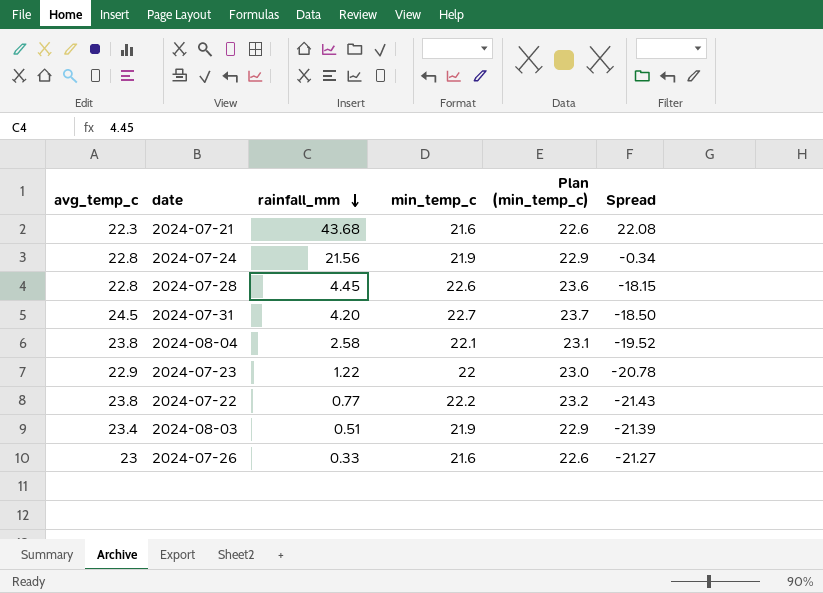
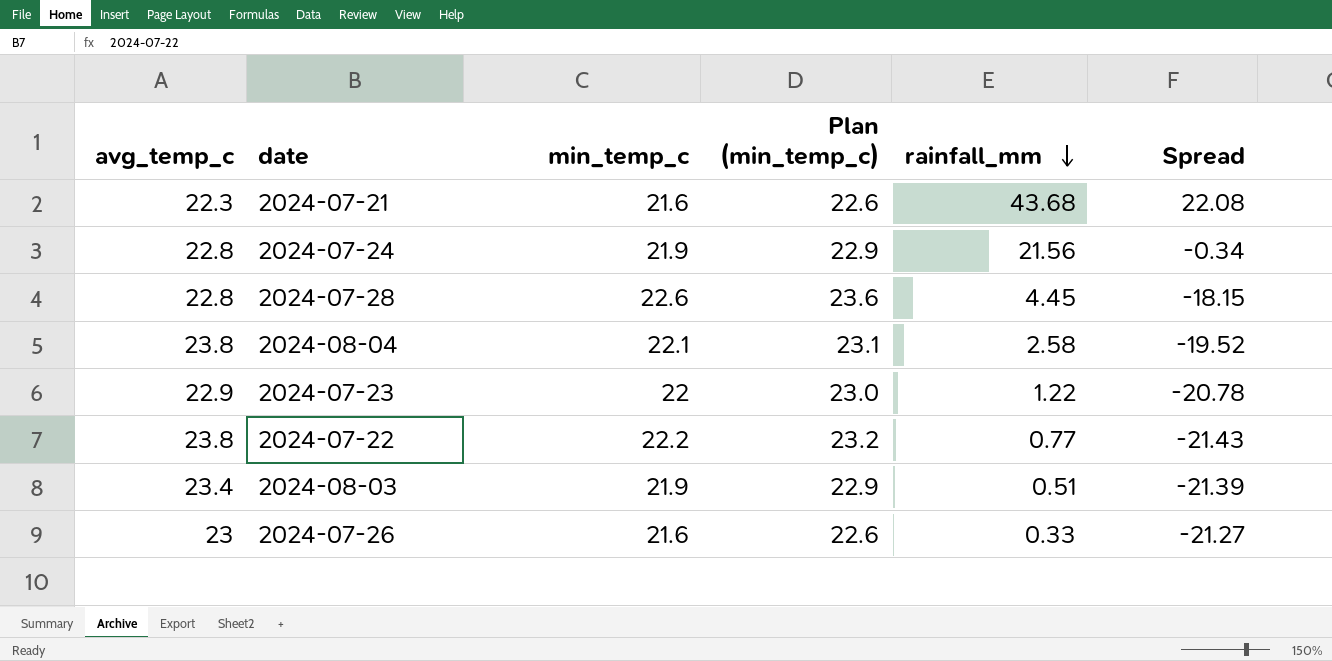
column rainfall_mm | position: 3 -> 5
row 2024-07-31: 24.5 | 4.20 | 22.7 | 23.7 | -18.50 -> none

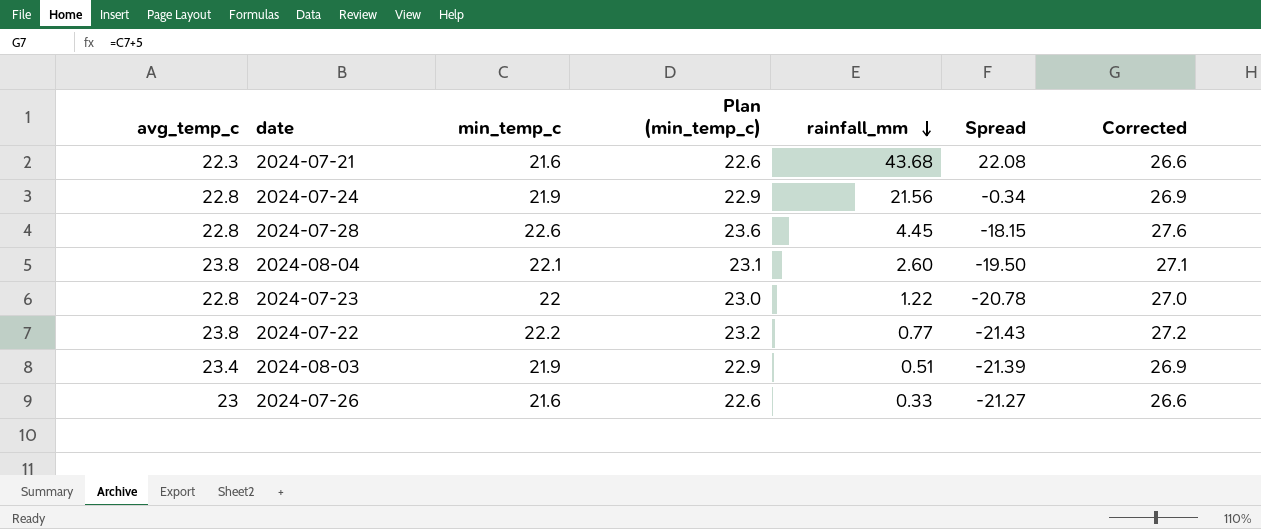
column Corrected | formula: none -> [min_temp_c] + 5
2024-08-04 | rainfall_mm: 2.58 -> 2.60
2024-08-04 | Spread: -19.52 -> -19.50
2024-07-23 | avg_temp_c: 22.9 -> 22.8

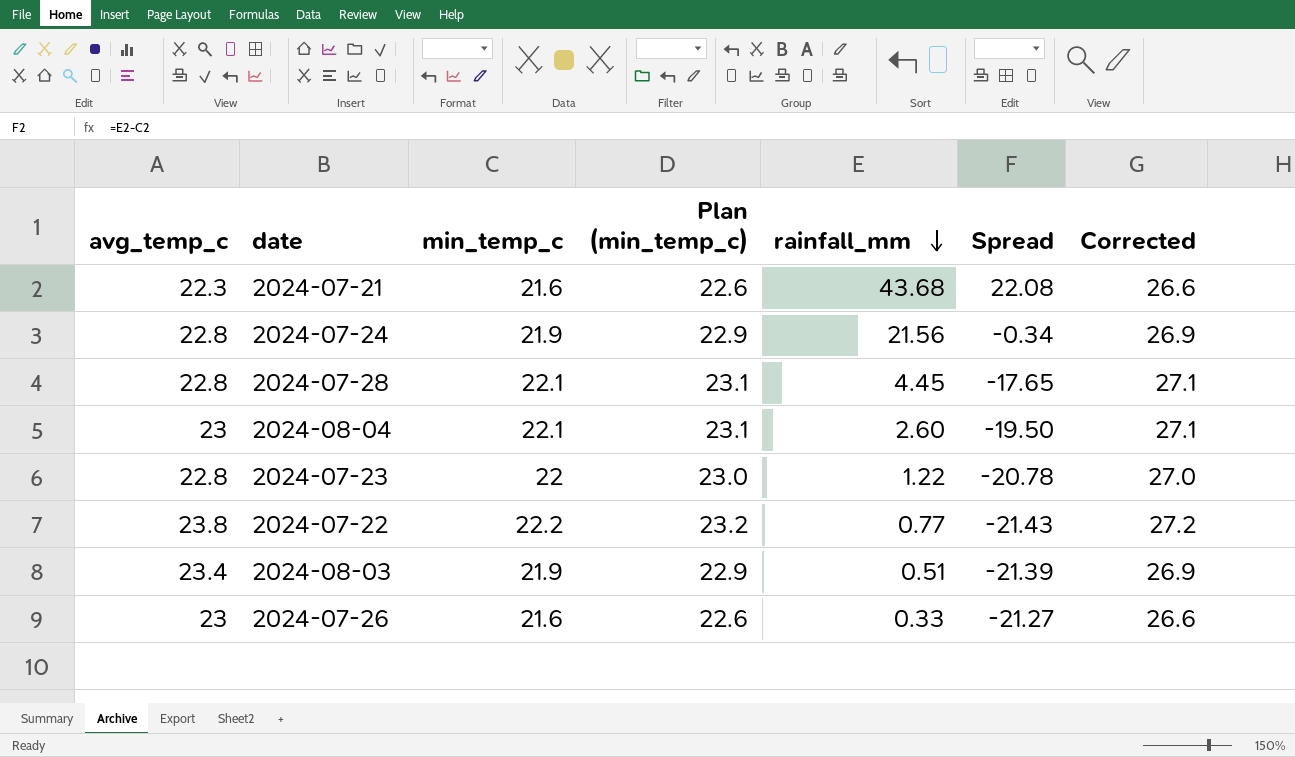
2024-07-28 | min_temp_c: 22.6 -> 22.1
2024-07-28 | Plan (min_temp_c): 23.6 -> 23.1
2024-07-28 | Spread: -18.15 -> -17.65
2024-07-28 | Corrected: 27.6 -> 27.1
2024-08-04 | avg_temp_c: 23.8 -> 23

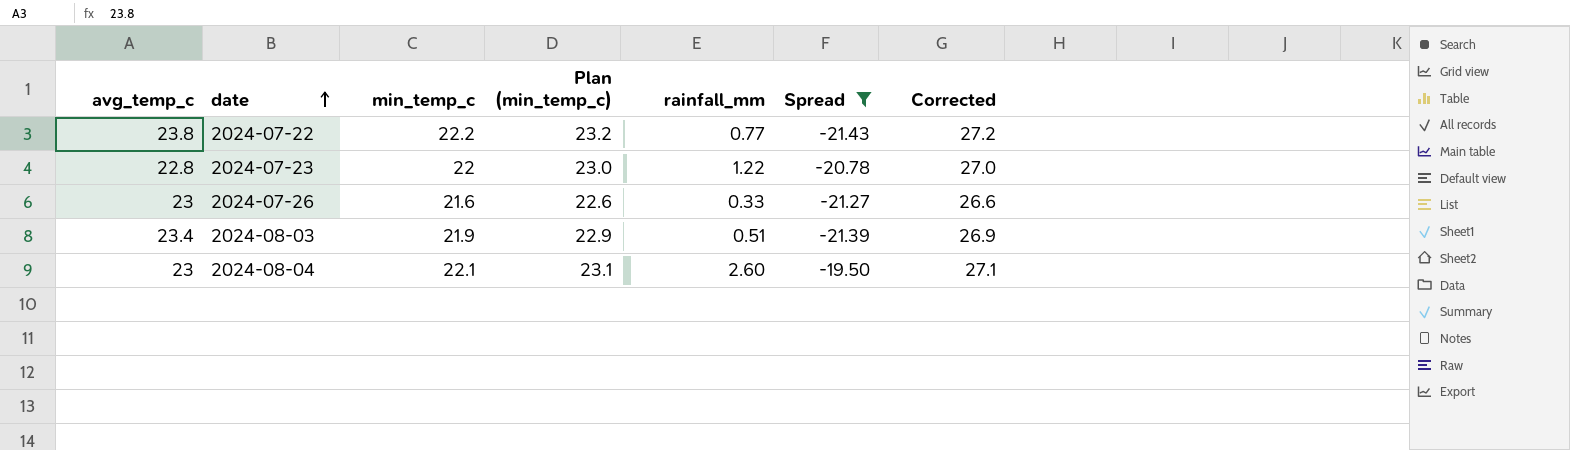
filter: none -> Spread <= -19.50
row order: rainfall_mm descending -> date ascending

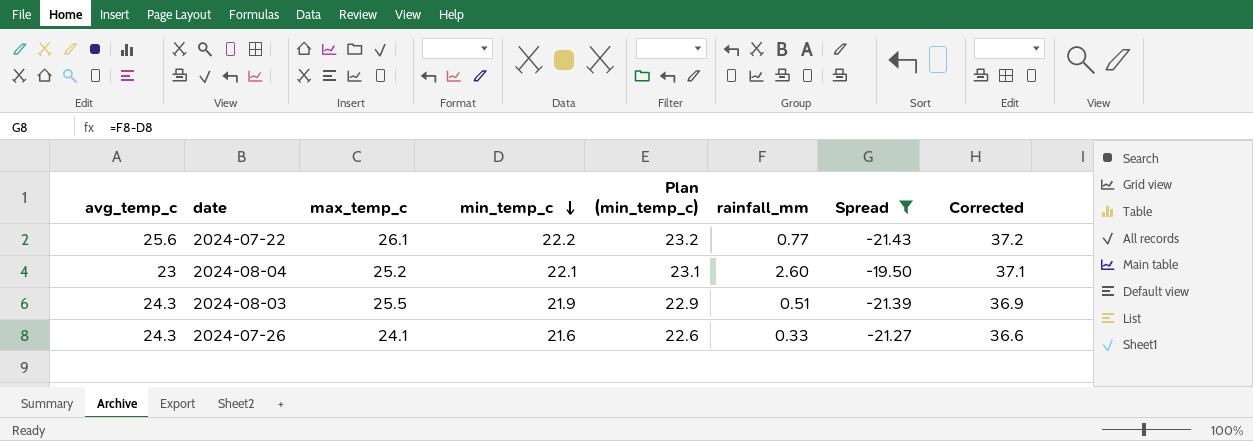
row order: date ascending -> min_temp_c descending
column max_temp_c | position: none -> 3
column Corrected | formula: [min_temp_c] + 5 -> [min_temp_c] + 15
row 2024-07-23: 22.8 | 22 | 23.0 | 1.22 | -20.78 | 27.0 -> none
2024-07-22 | avg_temp_c: 23.8 -> 25.6
2024-08-03 | avg_temp_c: 23.4 -> 24.3
2024-07-26 | avg_temp_c: 23 -> 24.3

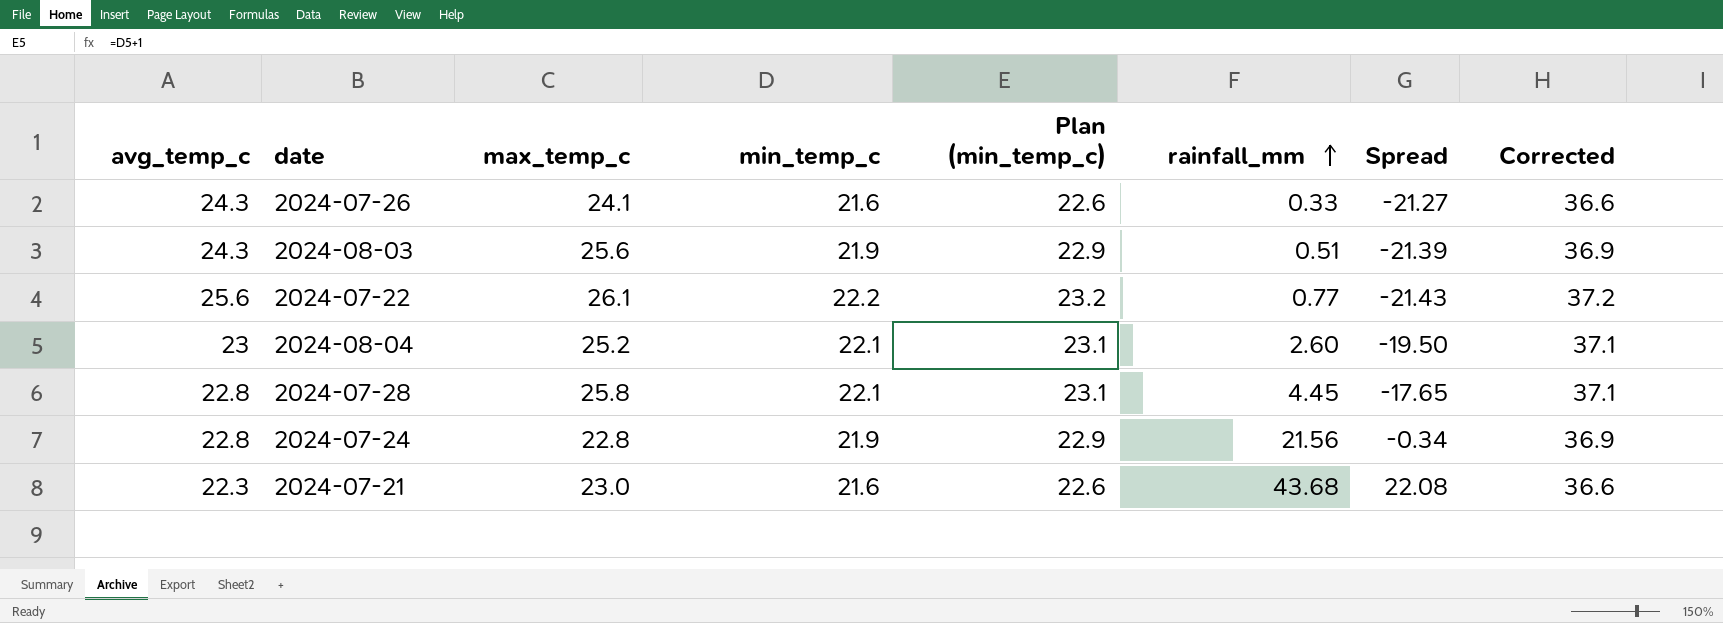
filter: Spread <= -19.50 -> none
row order: min_temp_c descending -> rainfall_mm ascending
2024-08-03 | max_temp_c: 25.5 -> 25.6

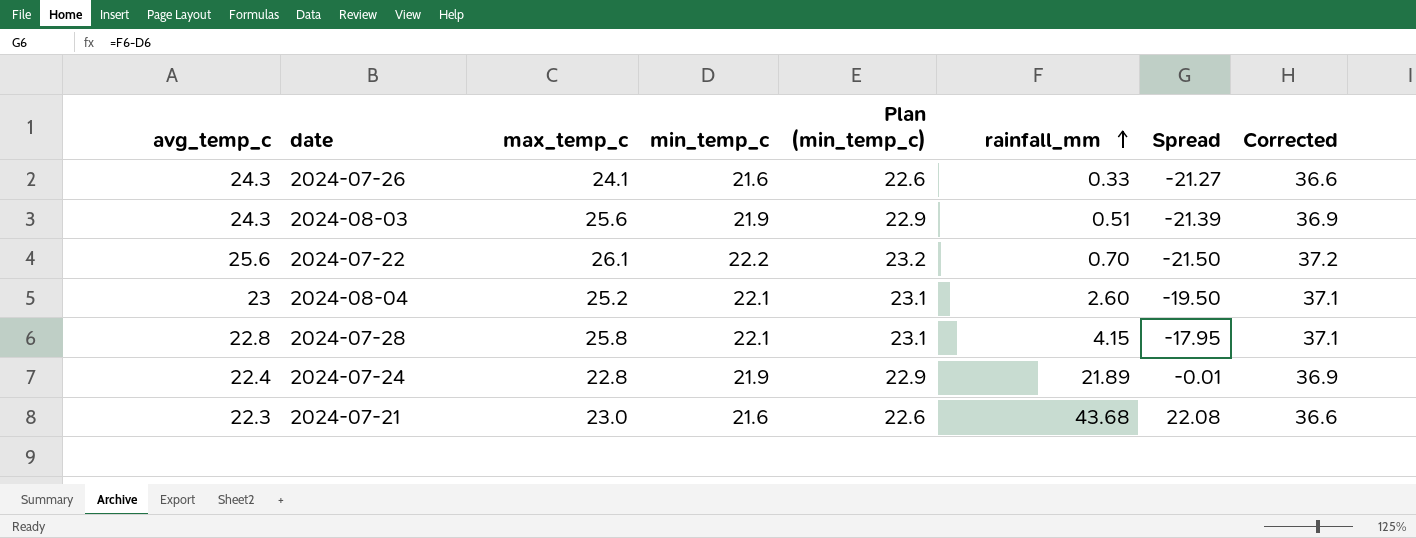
2024-07-22 | rainfall_mm: 0.77 -> 0.70
2024-07-22 | Spread: -21.43 -> -21.50
2024-07-28 | rainfall_mm: 4.45 -> 4.15
2024-07-28 | Spread: -17.65 -> -17.95
2024-07-24 | avg_temp_c: 22.8 -> 22.4
2024-07-24 | rainfall_mm: 21.56 -> 21.89
2024-07-24 | Spread: -0.34 -> -0.01

